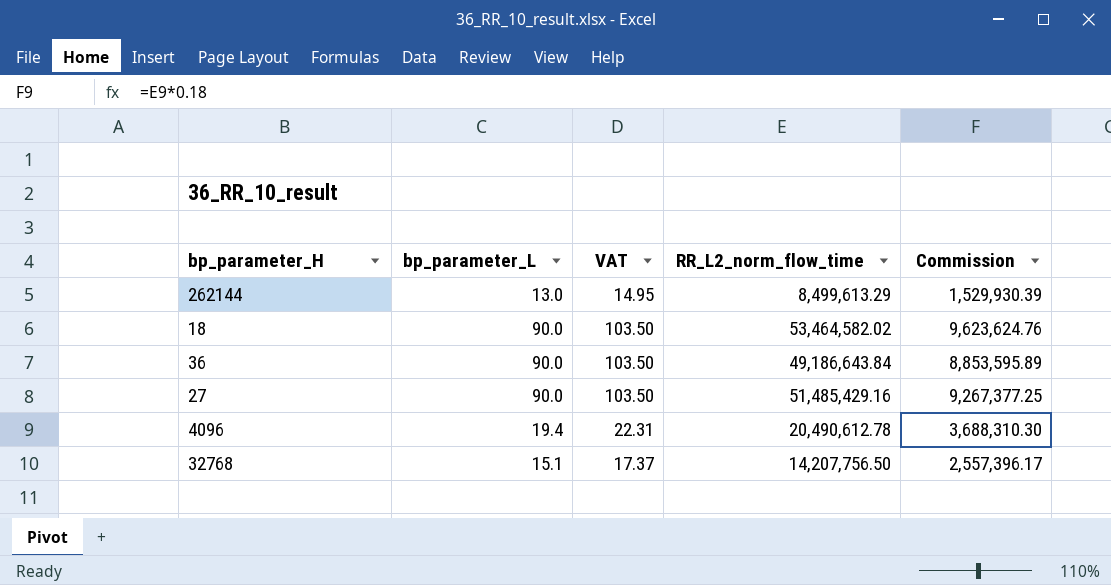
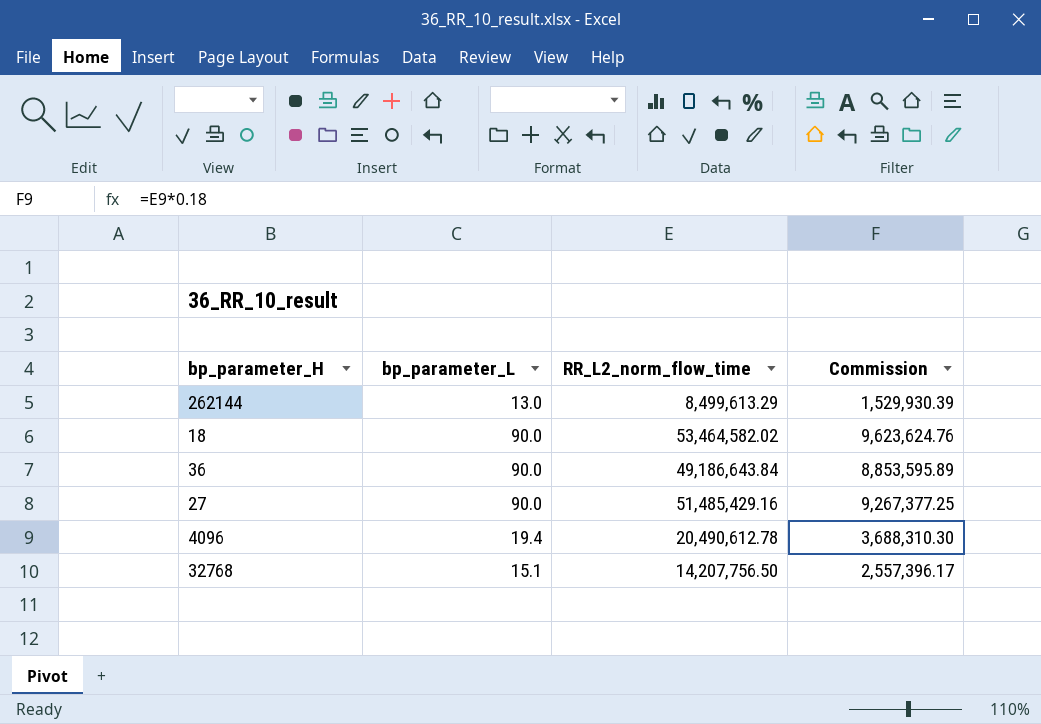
column VAT | formula: [bp_parameter_L] * 1.15 -> none

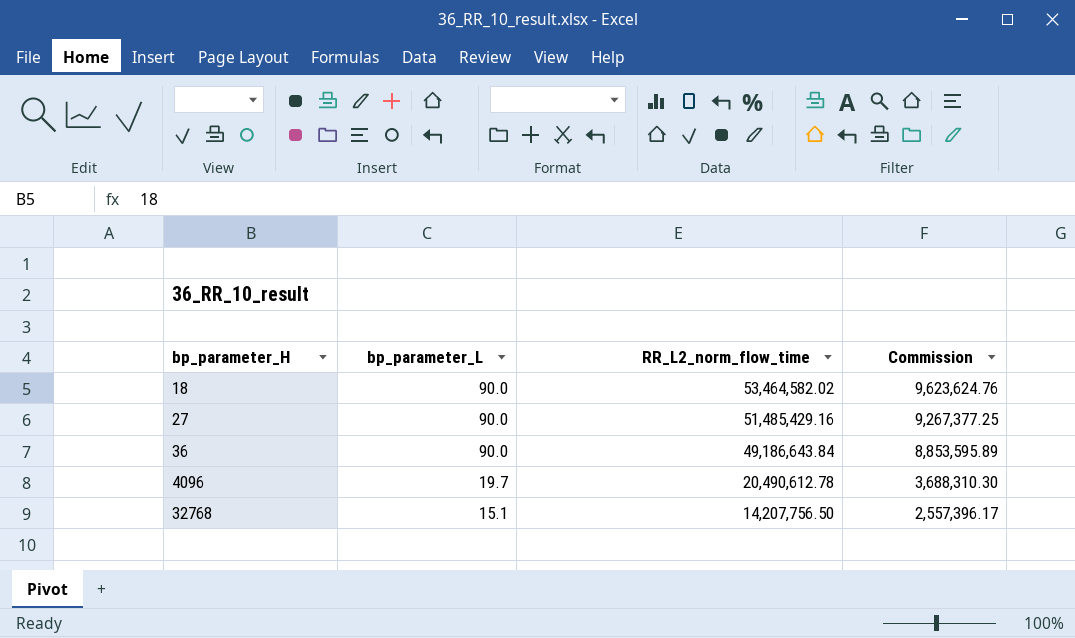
row order: none -> bp_parameter_H ascending
row 262144: 13.0 | 8,499,613.29 | 1,529,930.39 -> none
4096 | bp_parameter_L: 19.4 -> 19.7

